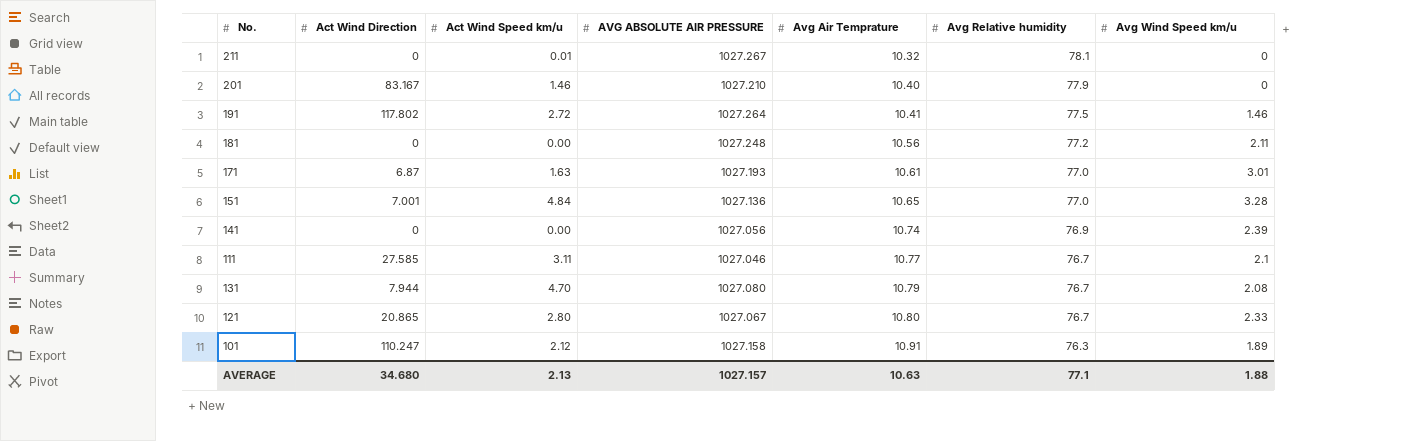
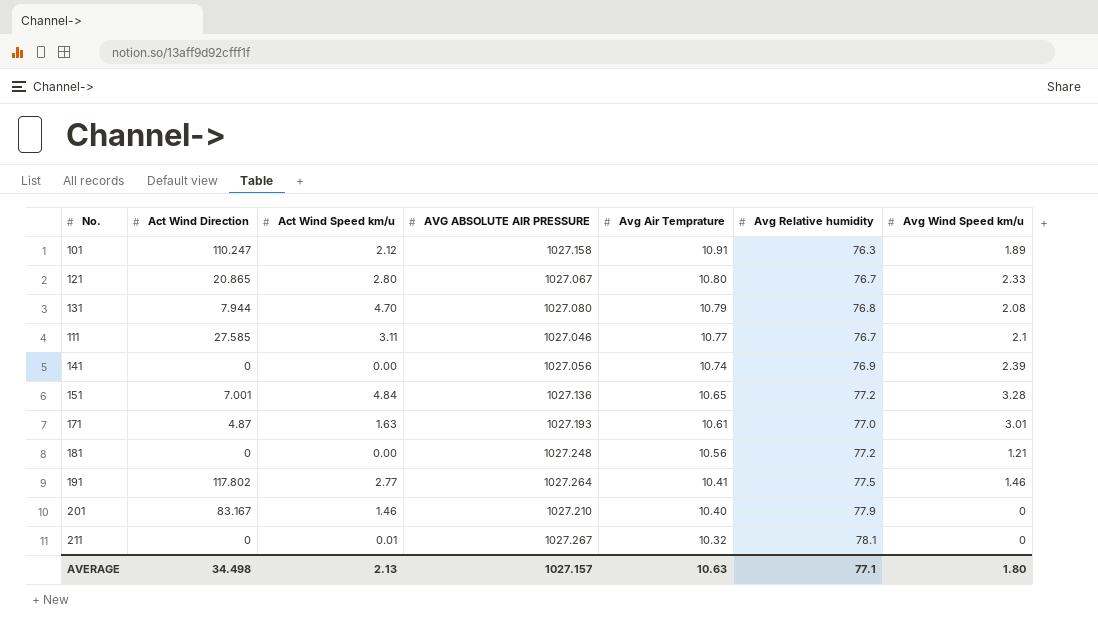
row order: Avg Air Temprature ascending -> Avg Air Temprature descending
131 | Avg Relative humidity: 76.7 -> 76.8
151 | Avg Relative humidity: 77.0 -> 77.2
171 | Act Wind Direction: 6.87 -> 4.87
181 | Avg Wind Speed km/u: 2.11 -> 1.21
191 | Act Wind Speed km/u: 2.72 -> 2.77
AVERAGE | Act Wind Direction: 34.680 -> 34.498
AVERAGE | Avg Wind Speed km/u: 1.88 -> 1.80

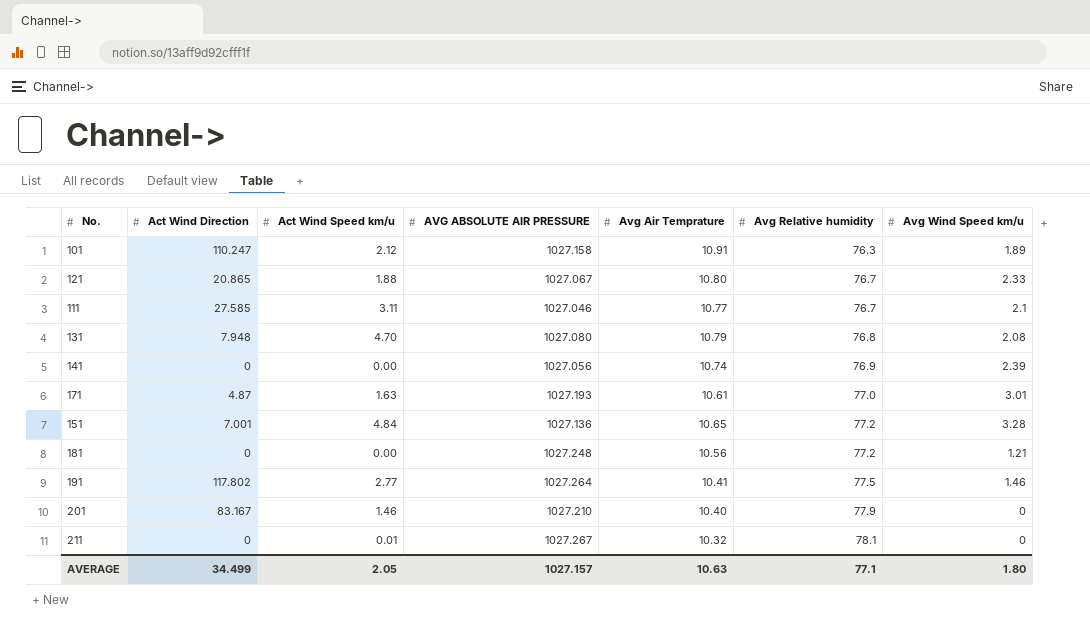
row order: Avg Air Temprature descending -> Avg Relative humidity ascending
121 | Act Wind Speed km/u: 2.80 -> 1.88
131 | Act Wind Direction: 7.944 -> 7.948
AVERAGE | Act Wind Direction: 34.498 -> 34.499
AVERAGE | Act Wind Speed km/u: 2.13 -> 2.05

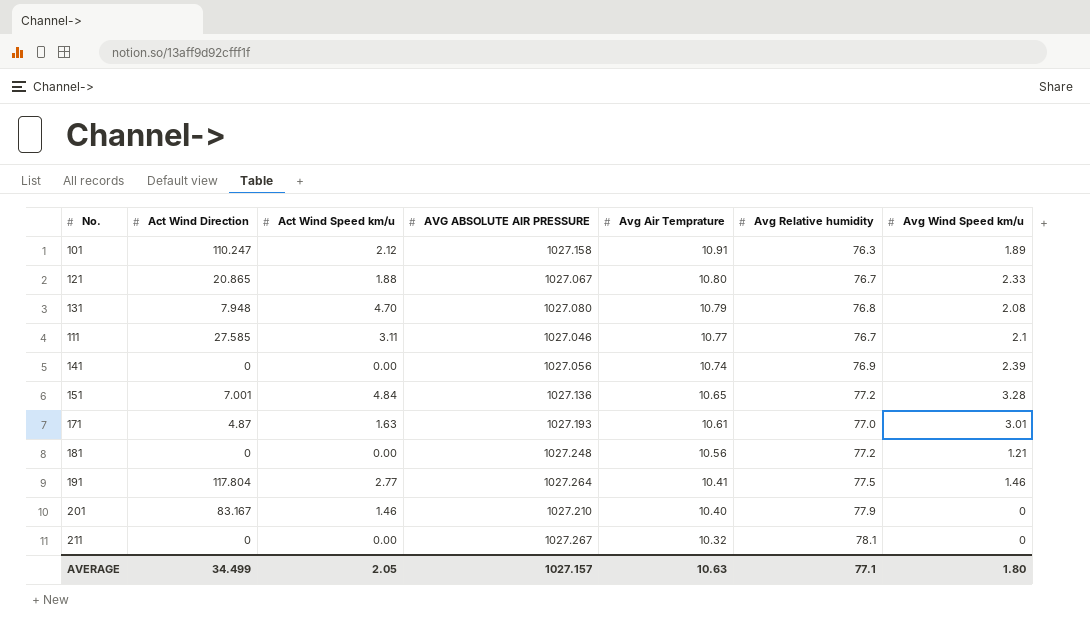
row order: Avg Relative humidity ascending -> Avg Air Temprature descending
191 | Act Wind Direction: 117.802 -> 117.804
211 | Act Wind Speed km/u: 0.01 -> 0.00

